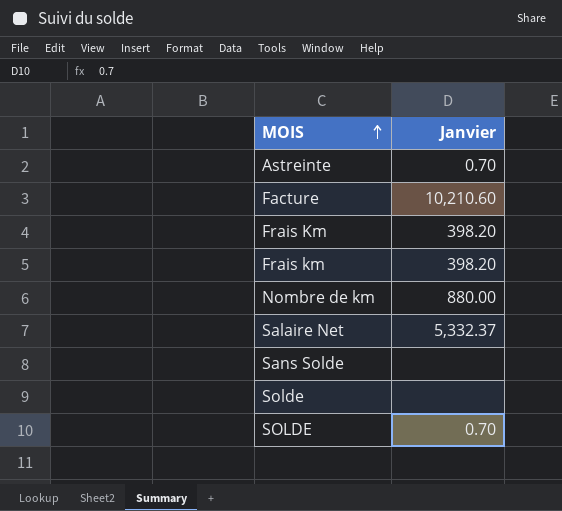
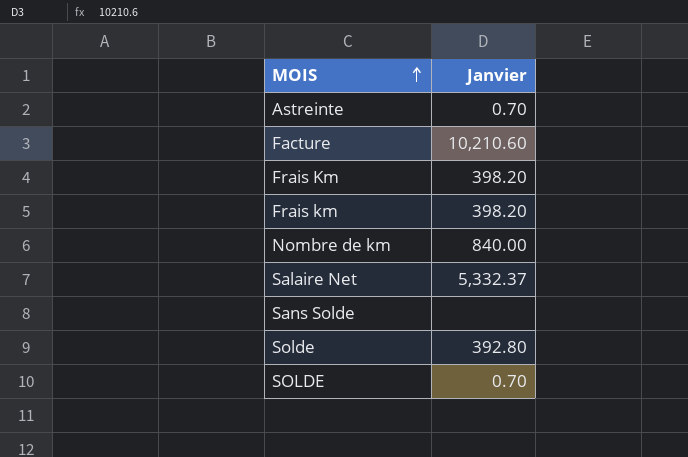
Nombre de km | Janvier: 880.00 -> 840.00
Solde | Janvier: none -> 392.80

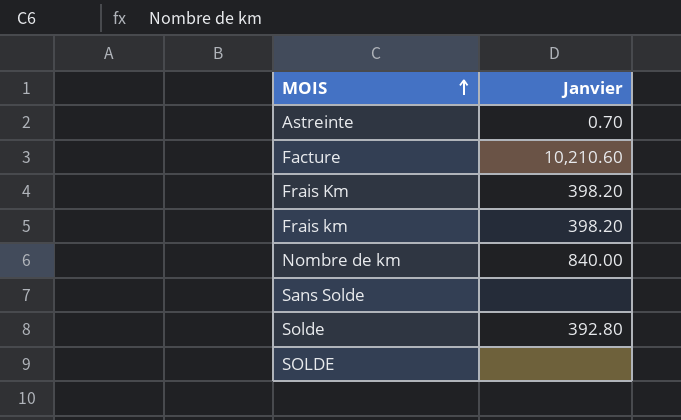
row Salaire Net: 5,332.37 -> none
SOLDE | Janvier: 0.70 -> none

